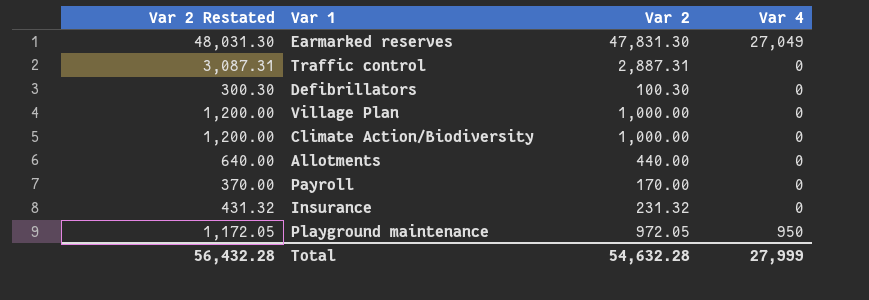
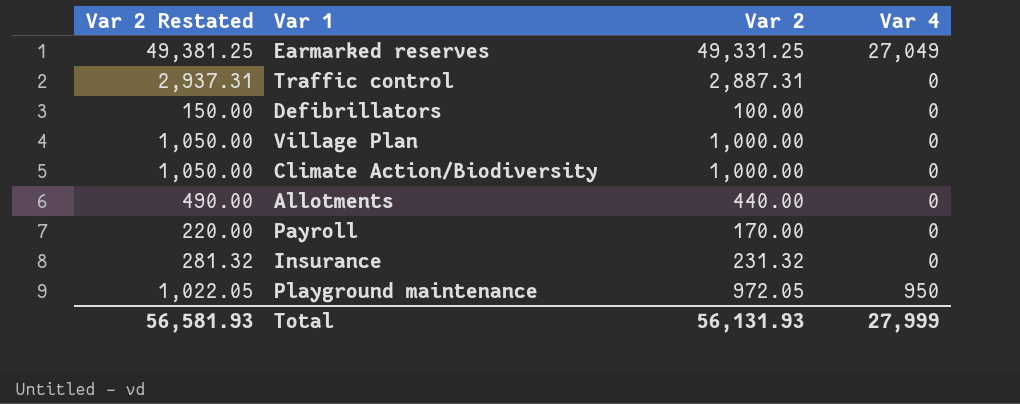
column Var 2 Restated | formula: [Var 2] + 200 -> [Var 2] + 50
Earmarked reserves | Var 2: 47,831.30 -> 49,331.25
Defibrillators | Var 2: 100.30 -> 100.00
Total | Var 2 Restated: 56,432.28 -> 56,581.93
Total | Var 2: 54,632.28 -> 56,131.93

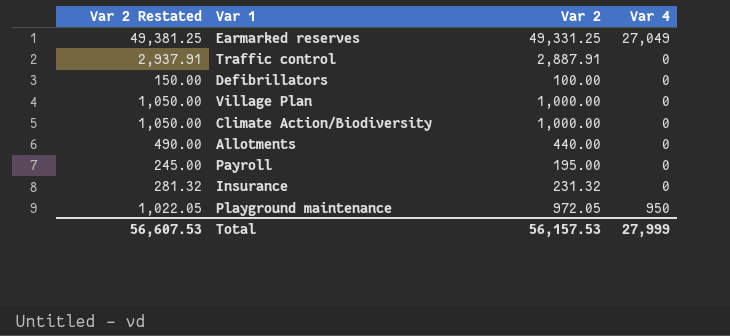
Traffic control | Var 2 Restated: 2,937.31 -> 2,937.91
Traffic control | Var 2: 2,887.31 -> 2,887.91
Payroll | Var 2 Restated: 220.00 -> 245.00
Payroll | Var 2: 170.00 -> 195.00
Total | Var 2 Restated: 56,581.93 -> 56,607.53
Total | Var 2: 56,131.93 -> 56,157.53

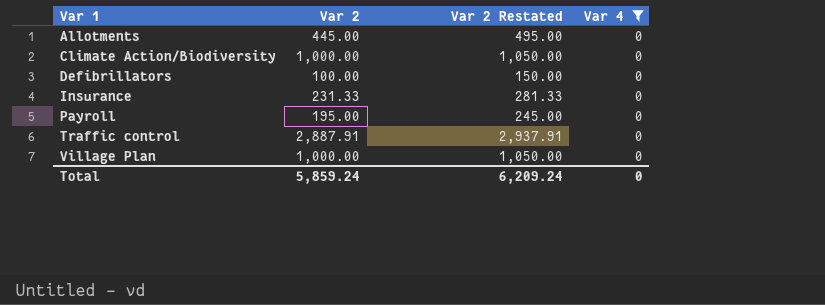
filter: none -> Var 4 = 0
row order: none -> Var 1 ascending
column Var 2 Restated | position: 1 -> 3
Allotments | Var 2: 440.00 -> 445.00
Allotments | Var 2 Restated: 490.00 -> 495.00
Insurance | Var 2: 231.32 -> 231.33
Insurance | Var 2 Restated: 281.32 -> 281.33
Total | Var 2: 56,157.53 -> 5,859.24
Total | Var 2 Restated: 56,607.53 -> 6,209.24
Total | Var 4: 27,999 -> 0

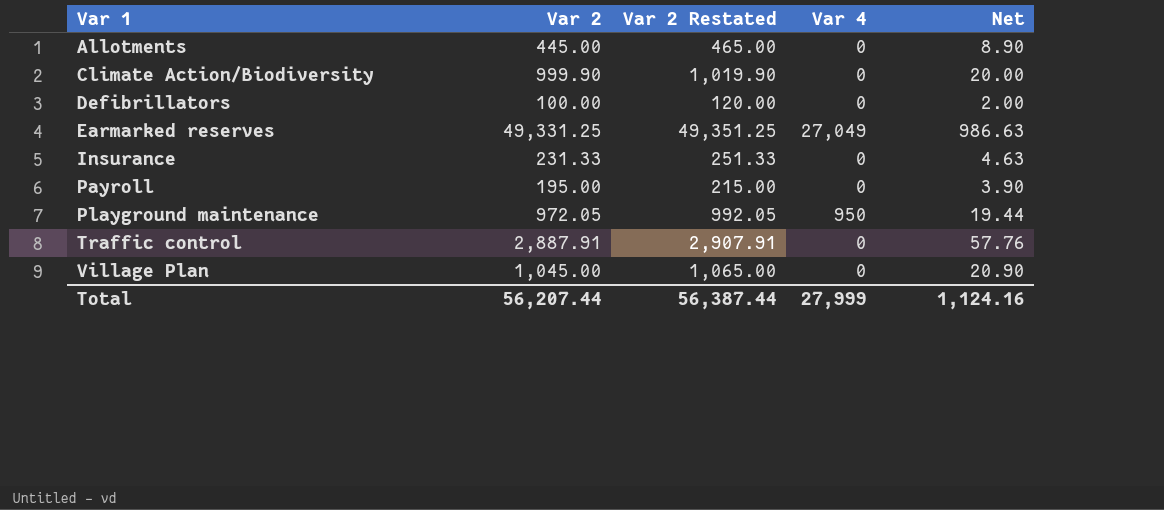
filter: Var 4 = 0 -> none
column Var 2 Restated | formula: [Var 2] + 50 -> [Var 2] + 20
column Net | formula: none -> [Var 2] * 0.02
Climate Action/Biodiversity | Var 2: 1,000.00 -> 999.90
Village Plan | Var 2: 1,000.00 -> 1,045.00
Total | Var 2: 5,859.24 -> 56,207.44
Total | Var 2 Restated: 6,209.24 -> 56,387.44
Total | Var 4: 0 -> 27,999

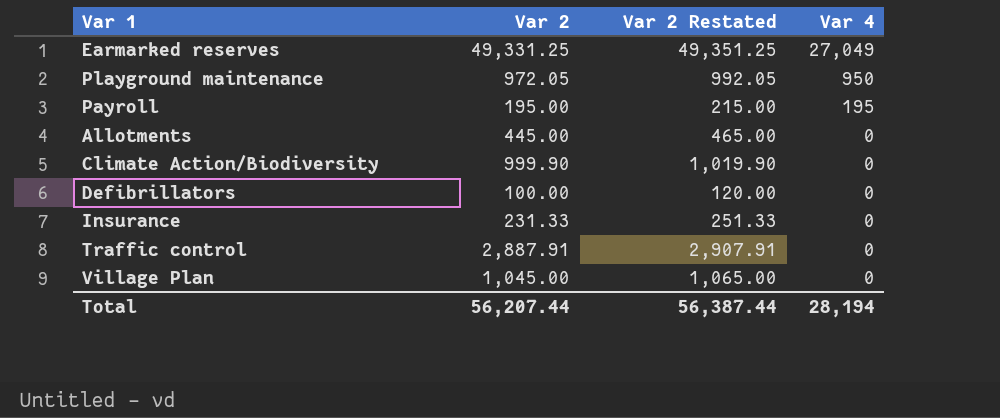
row order: Var 1 ascending -> Var 4 descending
column Net | formula: [Var 2] * 0.02 -> none
Payroll | Var 4: 0 -> 195
Total | Var 4: 27,999 -> 28,194

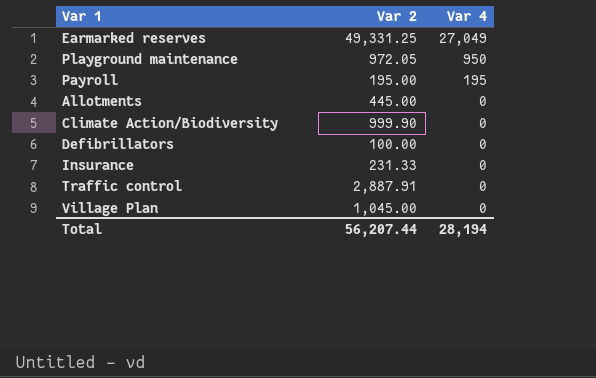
column Var 2 Restated | formula: [Var 2] + 20 -> none

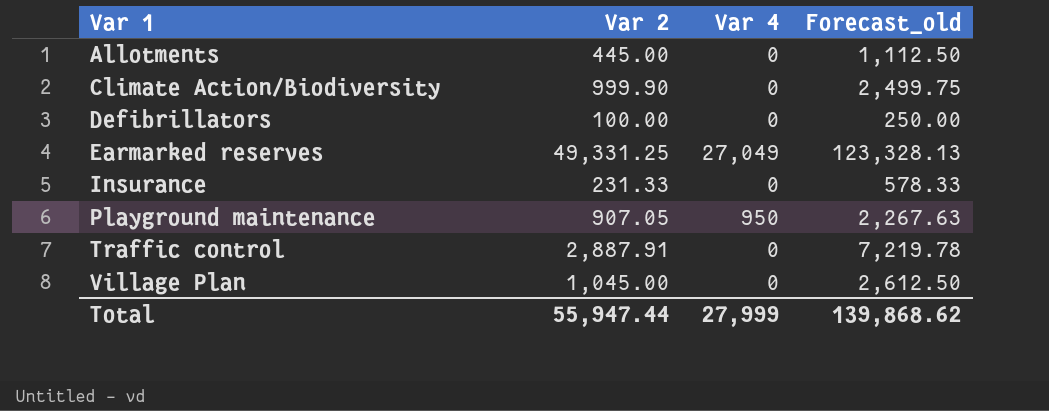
row order: Var 4 descending -> Var 1 ascending
column Forecast_old | formula: none -> [Var 2] * 2.5
row Payroll: 195.00 | 195 -> none
Playground maintenance | Var 2: 972.05 -> 907.05
Total | Var 2: 56,207.44 -> 55,947.44
Total | Var 4: 28,194 -> 27,999

